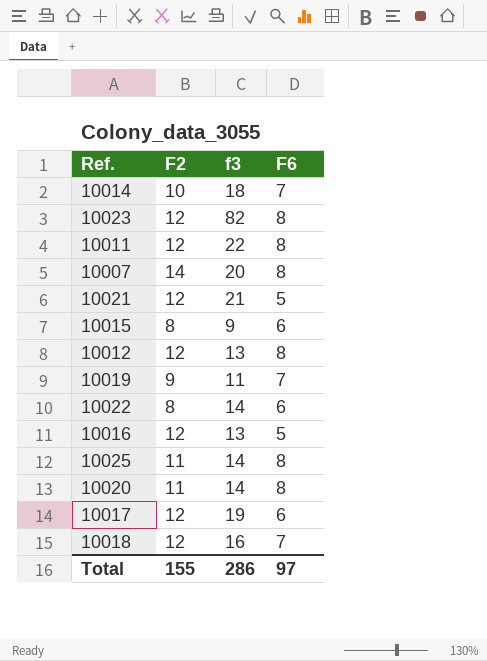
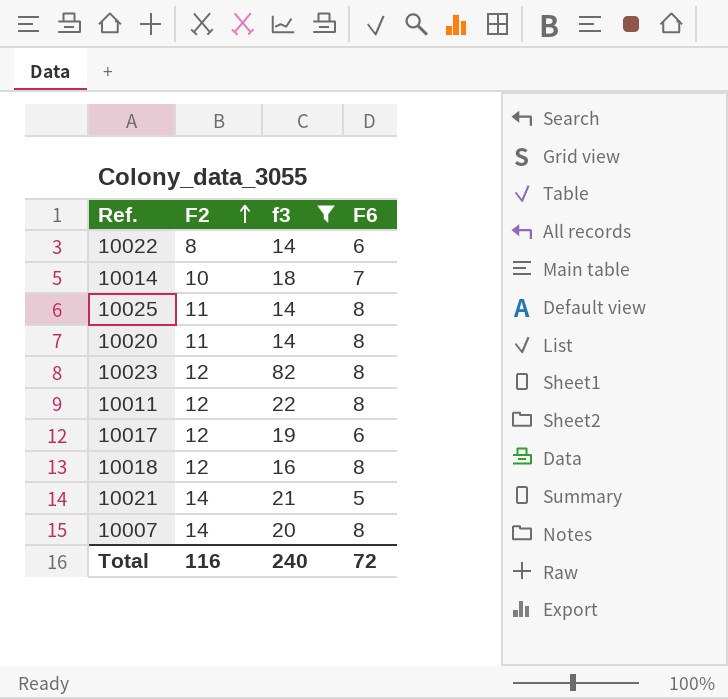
filter: none -> f3 >= 14
row order: none -> F2 ascending
10018 | F6: 7 -> 8
10021 | F2: 12 -> 14
Total | F2: 155 -> 116
Total | f3: 286 -> 240
Total | F6: 97 -> 72

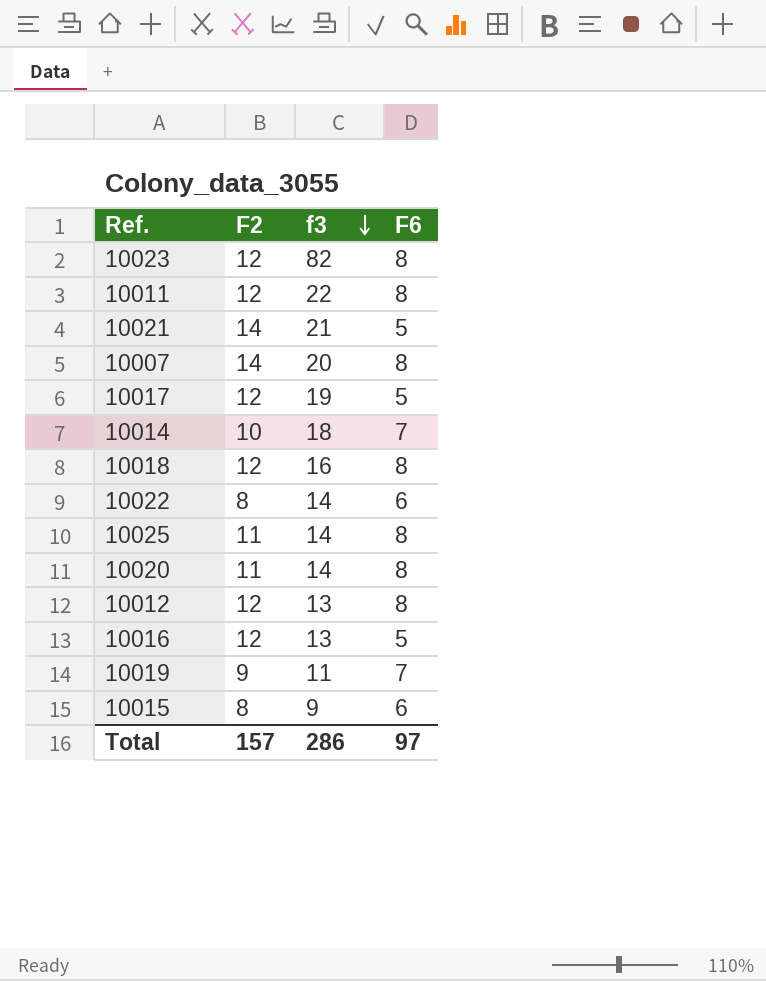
filter: f3 >= 14 -> none
row order: F2 ascending -> f3 descending
10017 | F6: 6 -> 5
Total | F2: 116 -> 157
Total | f3: 240 -> 286
Total | F6: 72 -> 97

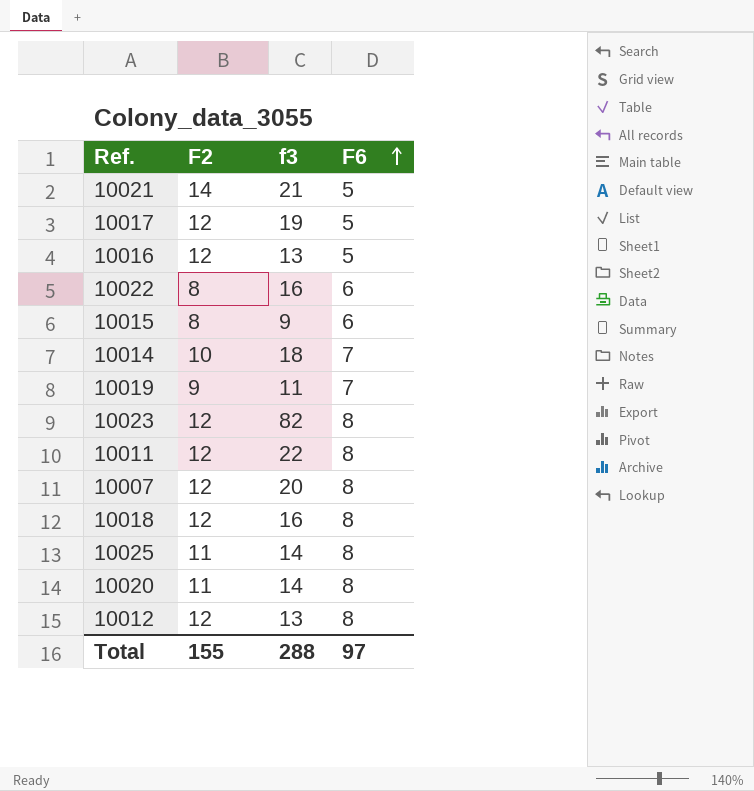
row order: f3 descending -> F6 ascending
10022 | f3: 14 -> 16
10007 | F2: 14 -> 12
Total | F2: 157 -> 155
Total | f3: 286 -> 288

